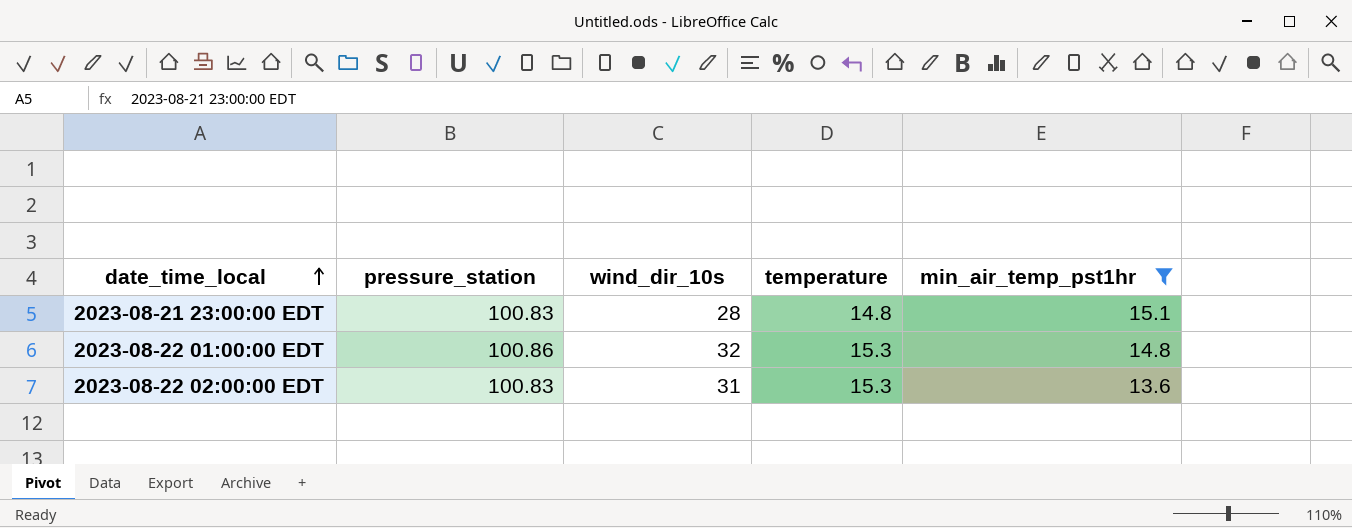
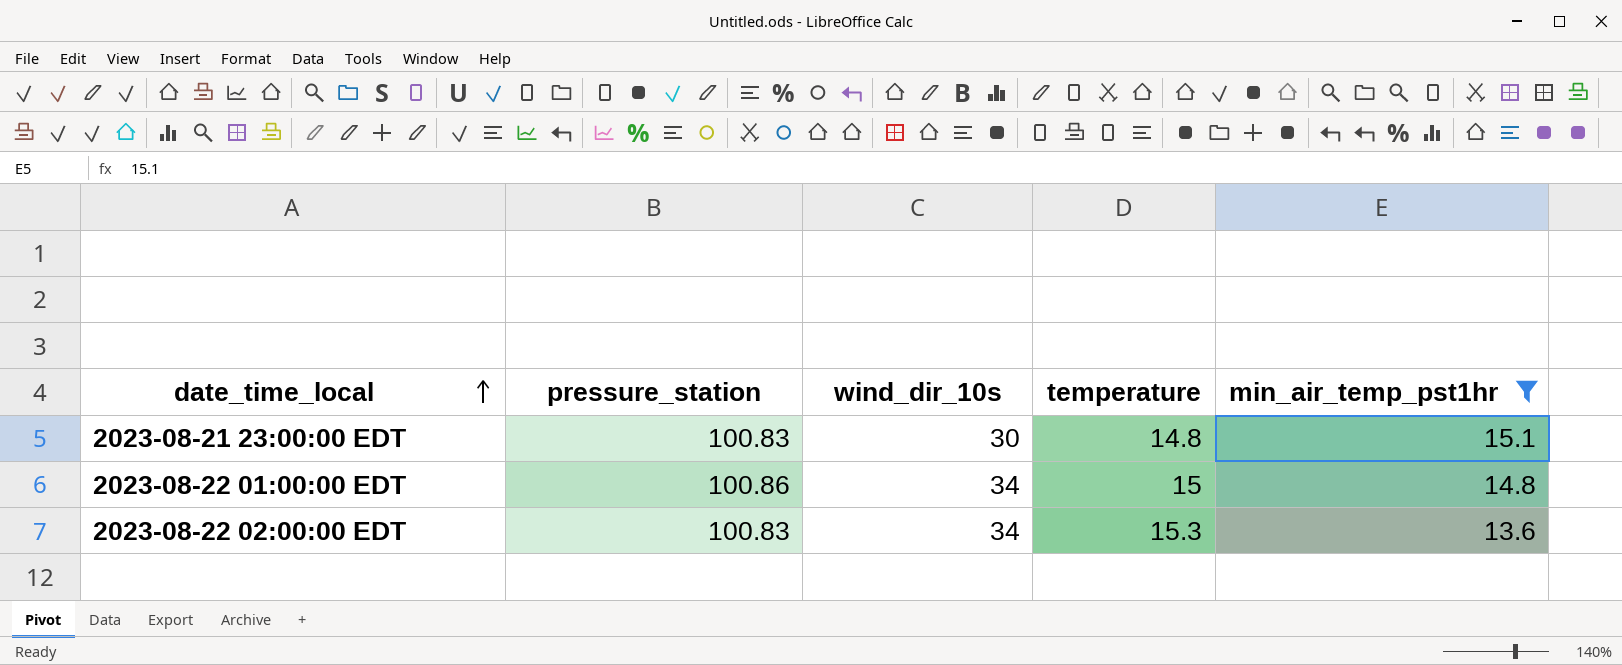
2023-08-21 23:00:00 EDT | wind_dir_10s: 28 -> 30
2023-08-22 01:00:00 EDT | wind_dir_10s: 32 -> 34
2023-08-22 01:00:00 EDT | temperature: 15.3 -> 15
2023-08-22 02:00:00 EDT | wind_dir_10s: 31 -> 34

